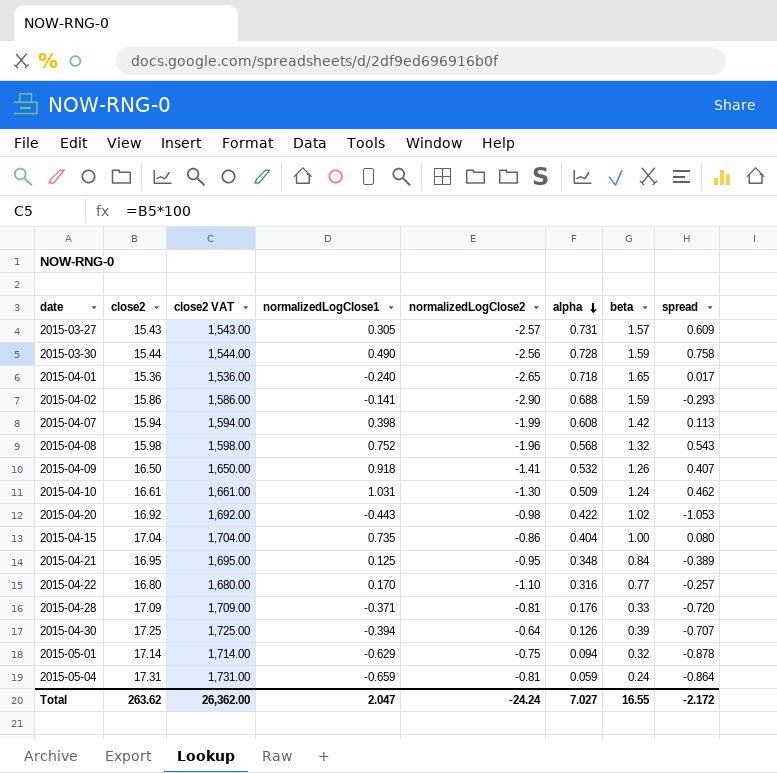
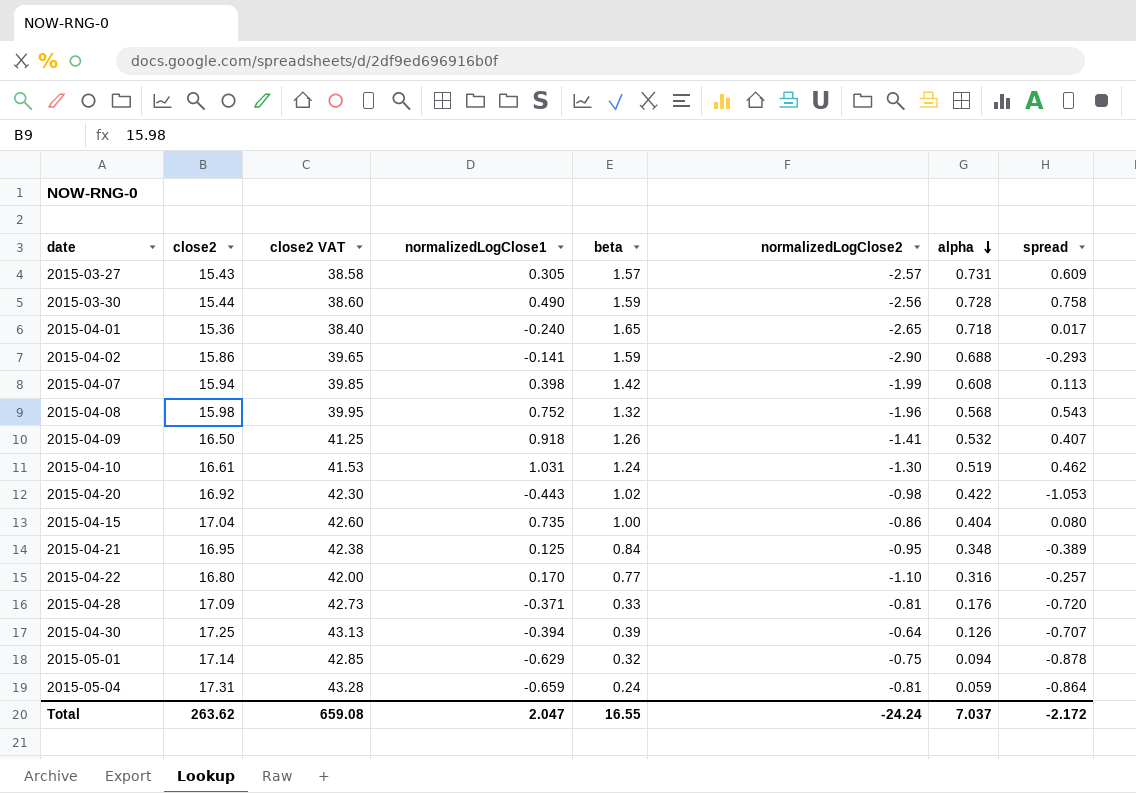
column close2 VAT | formula: [close2] * 100 -> [close2] * 2.5
column beta | position: 7 -> 5
2015-04-10 | alpha: 0.509 -> 0.519
Total | close2 VAT: 26,362.00 -> 659.08
Total | alpha: 7.027 -> 7.037

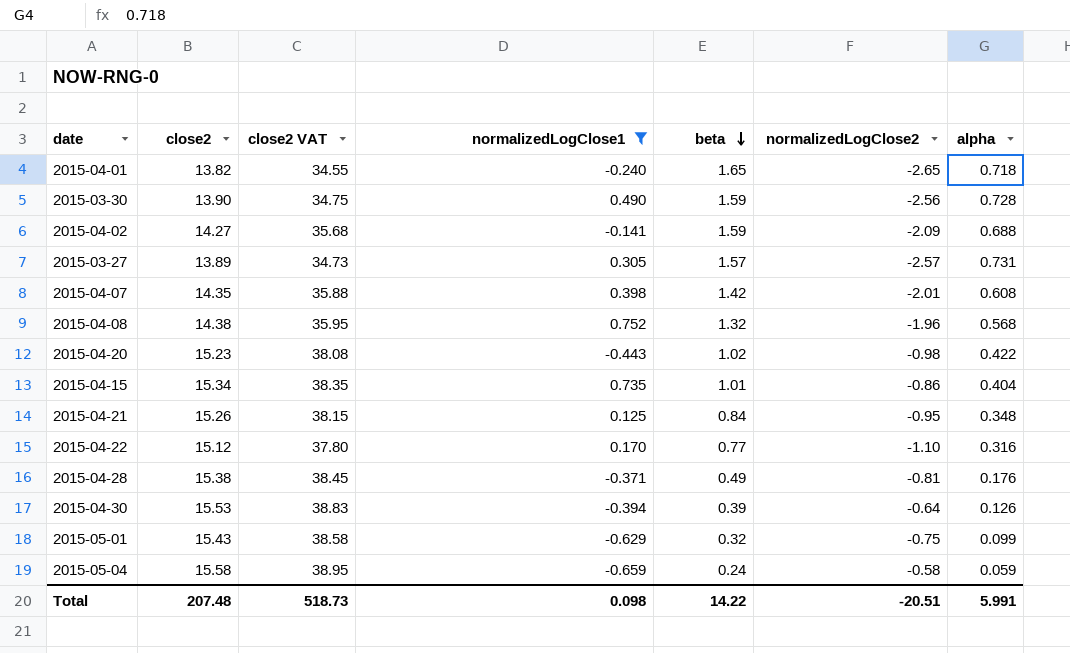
filter: none -> normalizedLogClose1 <= 0.752
row order: alpha descending -> beta descending
column spread | position: 8 -> none
2015-04-01 | close2: 15.36 -> 13.82
2015-04-01 | close2 VAT: 38.40 -> 34.55
2015-03-30 | close2: 15.44 -> 13.90
2015-03-30 | close2 VAT: 38.60 -> 34.75
2015-04-02 | close2: 15.86 -> 14.27
2015-04-02 | close2 VAT: 39.65 -> 35.68
2015-04-02 | normalizedLogClose2: -2.90 -> -2.09
2015-03-27 | close2: 15.43 -> 13.89
2015-03-27 | close2 VAT: 38.58 -> 34.73
2015-04-07 | close2: 15.94 -> 14.35
2015-04-07 | close2 VAT: 39.85 -> 35.88
2015-04-07 | normalizedLogClose2: -1.99 -> -2.01
2015-04-08 | close2: 15.98 -> 14.38
2015-04-08 | close2 VAT: 39.95 -> 35.95
2015-04-20 | close2: 16.92 -> 15.23
2015-04-20 | close2 VAT: 42.30 -> 38.08
2015-04-15 | close2: 17.04 -> 15.34
2015-04-15 | close2 VAT: 42.60 -> 38.35
2015-04-15 | beta: 1.00 -> 1.01
2015-04-21 | close2: 16.95 -> 15.26
2015-04-21 | close2 VAT: 42.38 -> 38.15
2015-04-22 | close2: 16.80 -> 15.12
2015-04-22 | close2 VAT: 42.00 -> 37.80
2015-04-28 | close2: 17.09 -> 15.38
2015-04-28 | close2 VAT: 42.73 -> 38.45
2015-04-28 | beta: 0.33 -> 0.49
2015-04-30 | close2: 17.25 -> 15.53
2015-04-30 | close2 VAT: 43.13 -> 38.83
2015-05-01 | close2: 17.14 -> 15.43
2015-05-01 | close2 VAT: 42.85 -> 38.58
2015-05-01 | alpha: 0.094 -> 0.099
2015-05-04 | close2: 17.31 -> 15.58
2015-05-04 | close2 VAT: 43.28 -> 38.95
2015-05-04 | normalizedLogClose2: -0.81 -> -0.58
Total | close2: 263.62 -> 207.48
Total | close2 VAT: 659.08 -> 518.73
Total | normalizedLogClose1: 2.047 -> 0.098
Total | beta: 16.55 -> 14.22
Total | normalizedLogClose2: -24.24 -> -20.51
Total | alpha: 7.037 -> 5.991

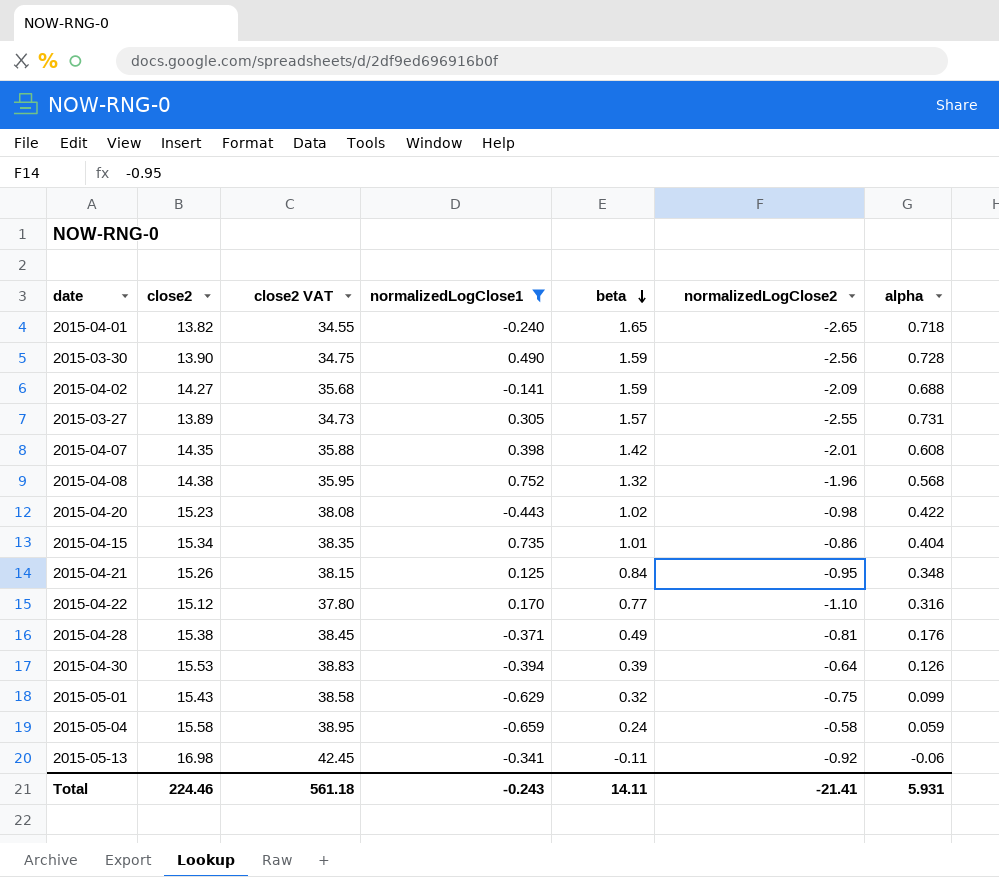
2015-03-27 | normalizedLogClose2: -2.57 -> -2.55
row 2015-05-13: none -> 16.98 | 42.45 | -0.341 | -0.11 | -0.92 | -0.06
Total | close2: 207.48 -> 224.46
Total | close2 VAT: 518.73 -> 561.18
Total | normalizedLogClose1: 0.098 -> -0.243
Total | beta: 14.22 -> 14.11
Total | normalizedLogClose2: -20.51 -> -21.41
Total | alpha: 5.991 -> 5.931

